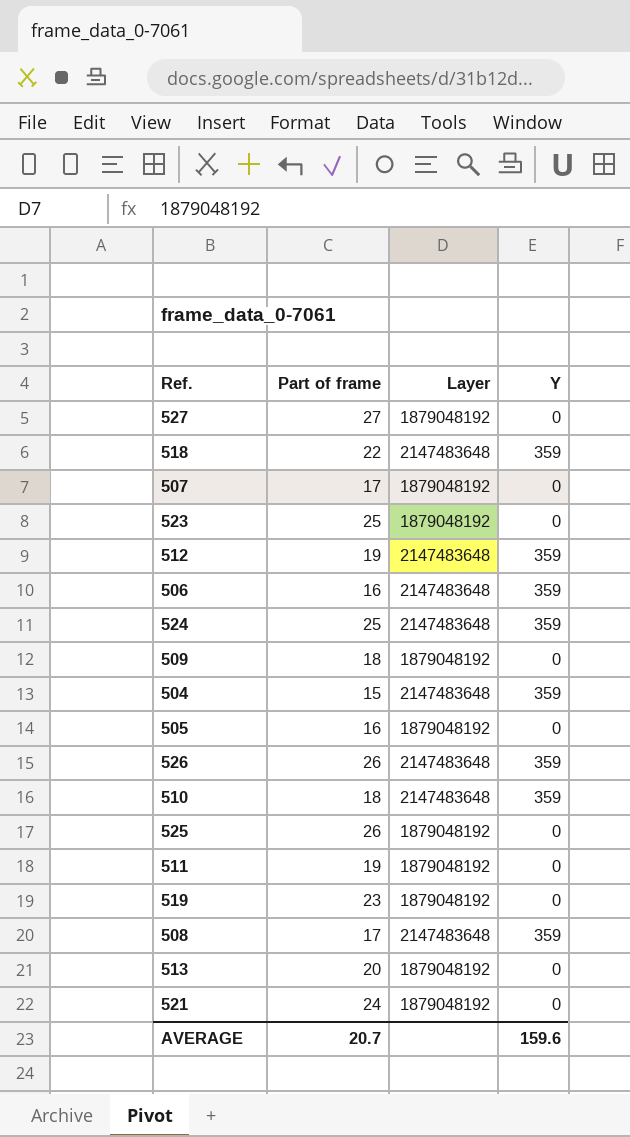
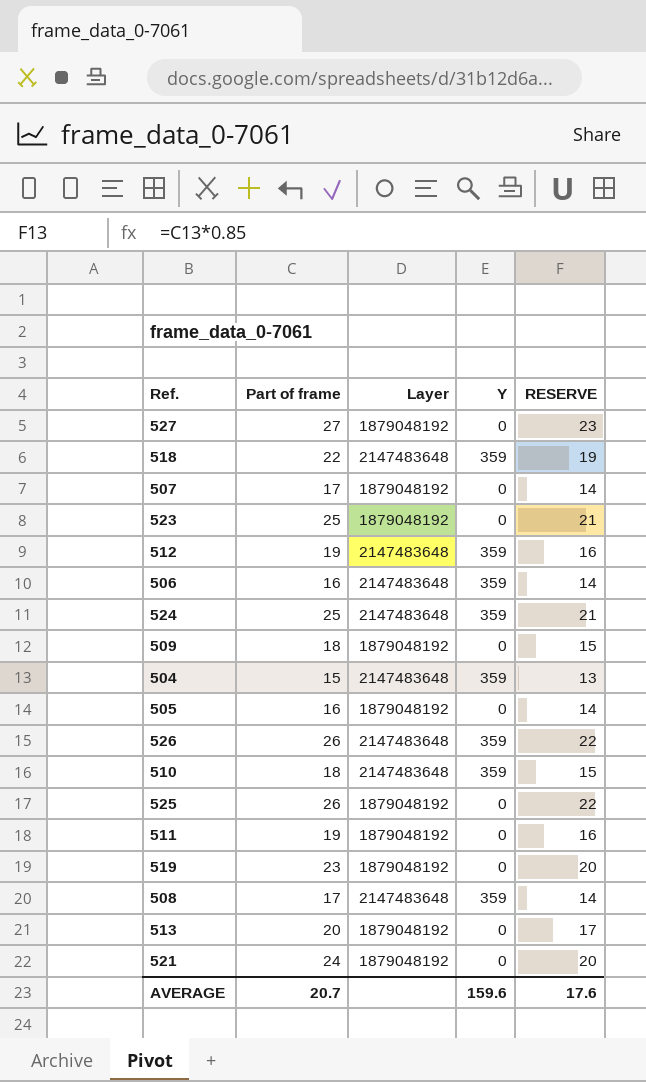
column RESERVE | formula: none -> [Part of frame] * 0.85

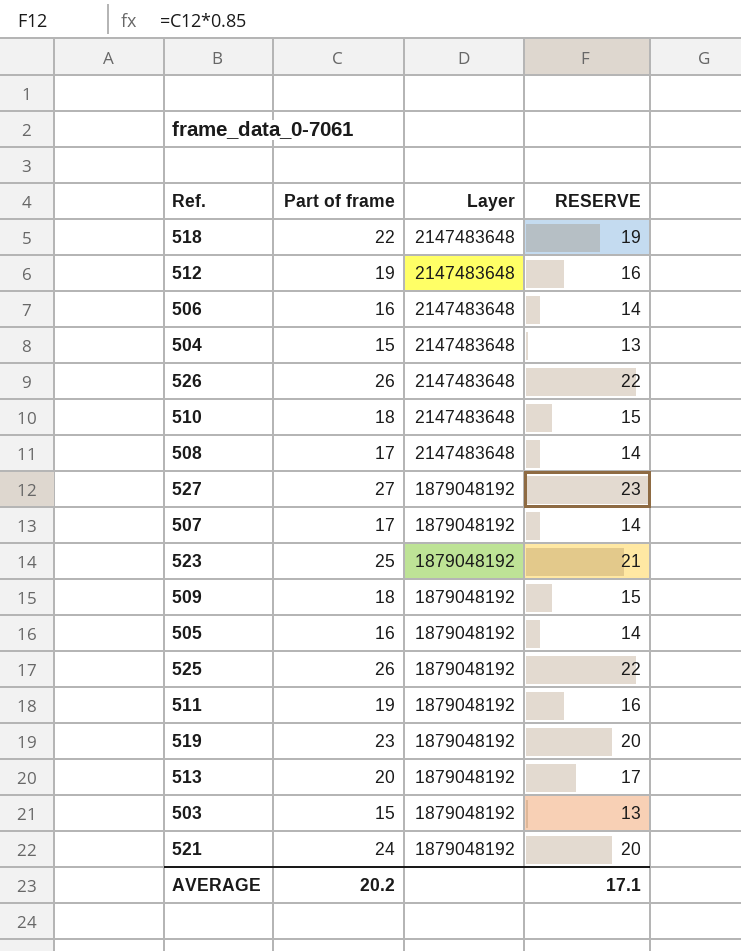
row order: none -> Layer descending
column Y | position: 4 -> none
row 524: 25 | 2147483648 | 359 | 21 -> none
row 503: none -> 15 | 1879048192 | 13
AVERAGE | Part of frame: 20.7 -> 20.2
AVERAGE | RESERVE: 17.6 -> 17.1

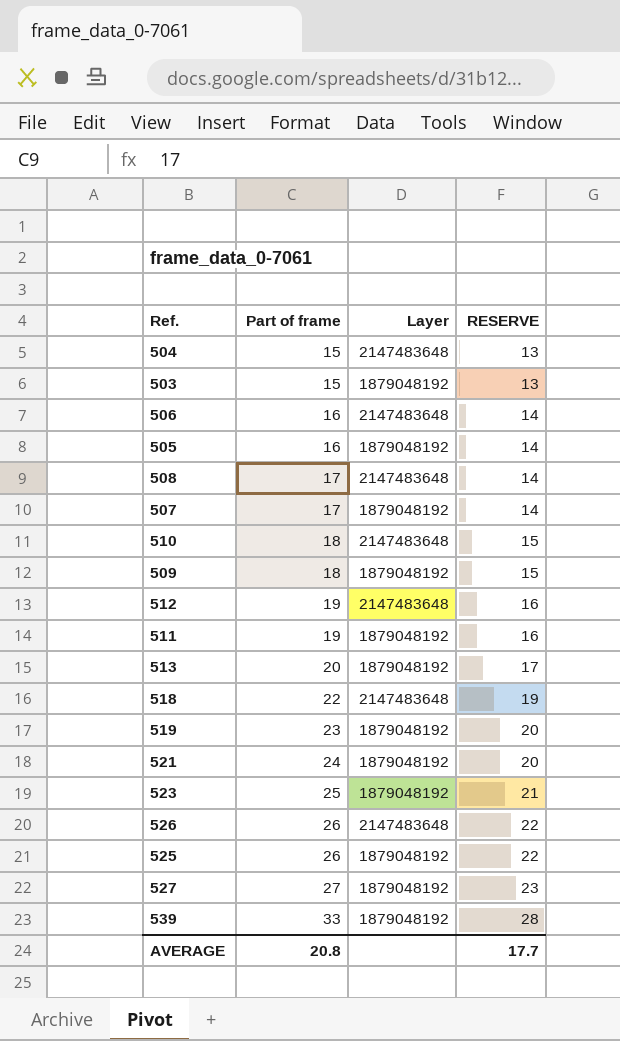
row order: Layer descending -> Part of frame ascending
row 539: none -> 33 | 1879048192 | 28
AVERAGE | Part of frame: 20.2 -> 20.8
AVERAGE | RESERVE: 17.1 -> 17.7

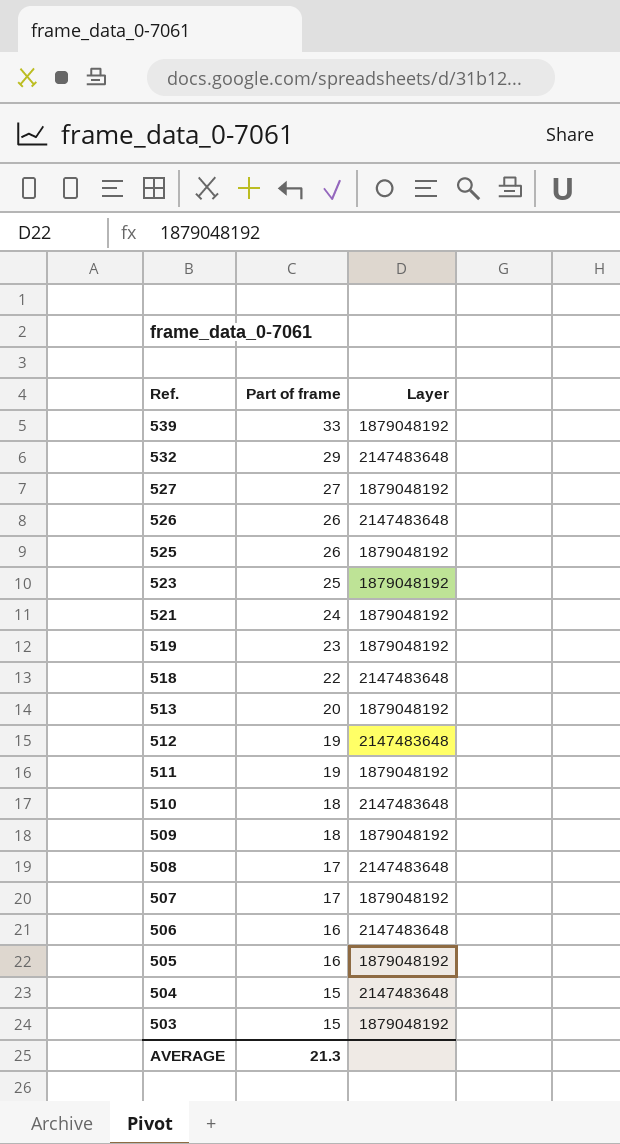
row order: Part of frame ascending -> Ref. descending
column RESERVE | formula: [Part of frame] * 0.85 -> none
row 532: none -> 29 | 2147483648
AVERAGE | Part of frame: 20.8 -> 21.3

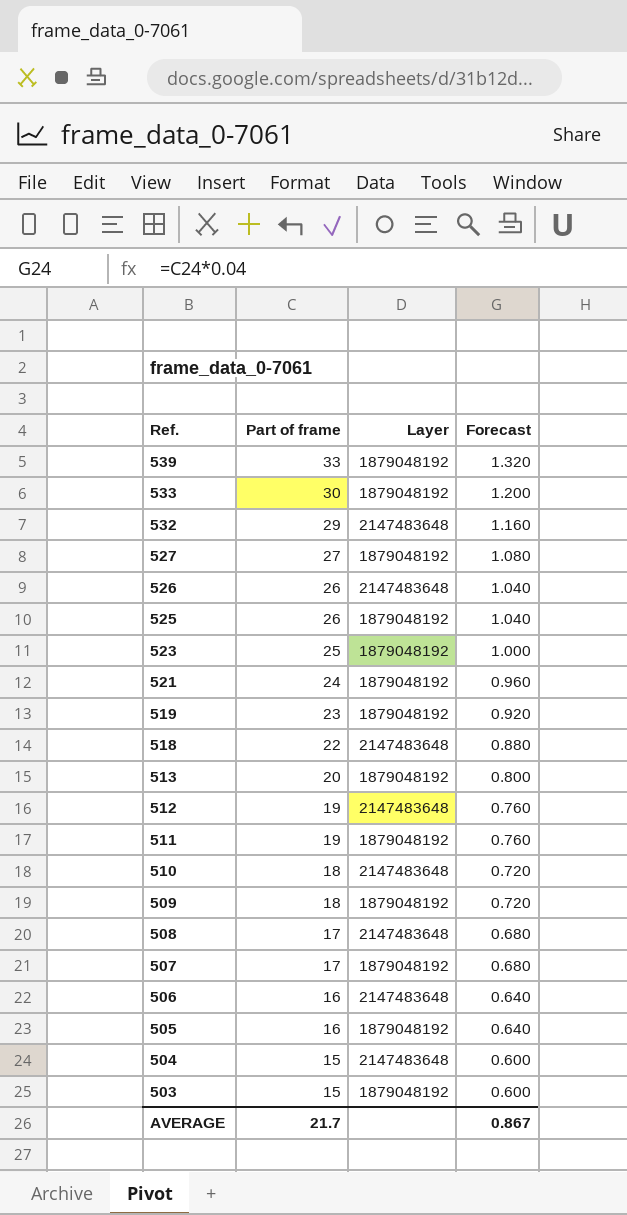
column Forecast | formula: none -> [Part of frame] * 0.04
row 533: none -> 30 | 1879048192 | 1.200
AVERAGE | Part of frame: 21.3 -> 21.7

